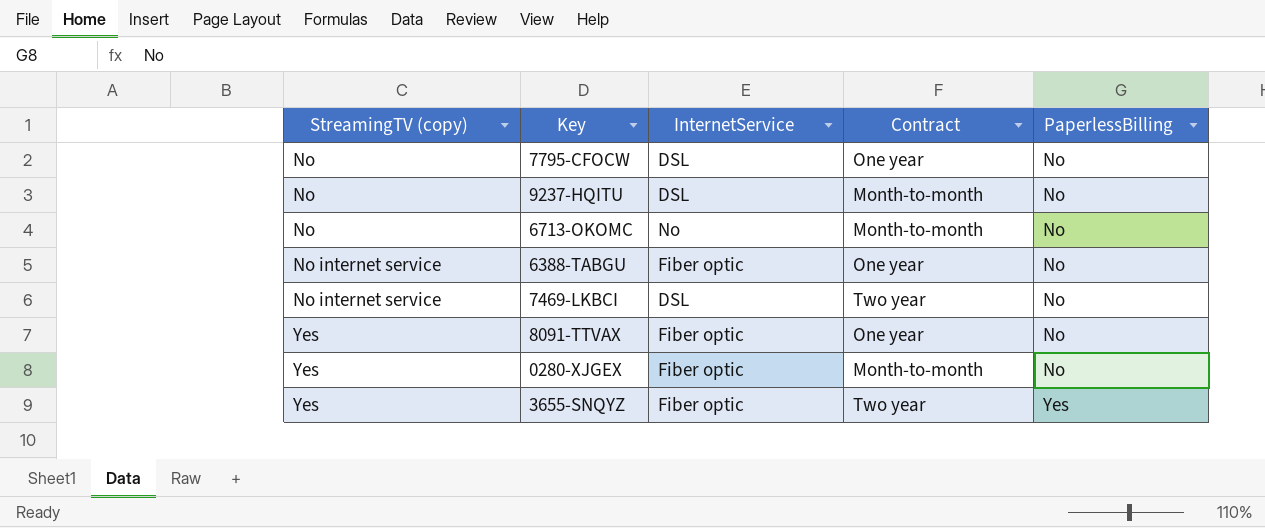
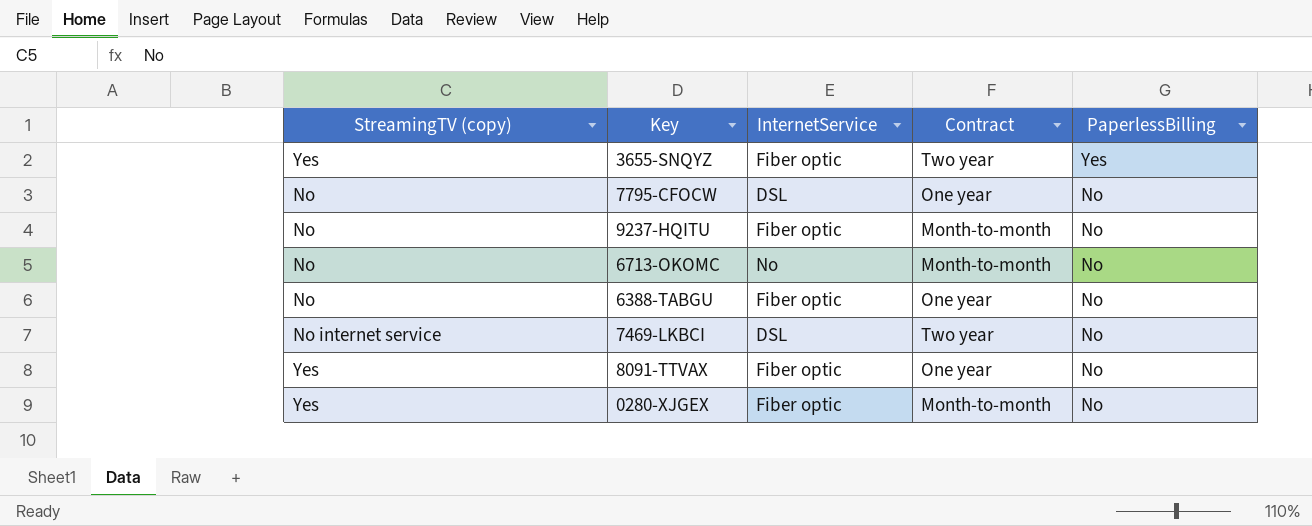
row order: StreamingTV (copy) ascending -> PaperlessBilling descending
9237-HQITU | InternetService: DSL -> Fiber optic
6388-TABGU | StreamingTV (copy): No internet service -> No

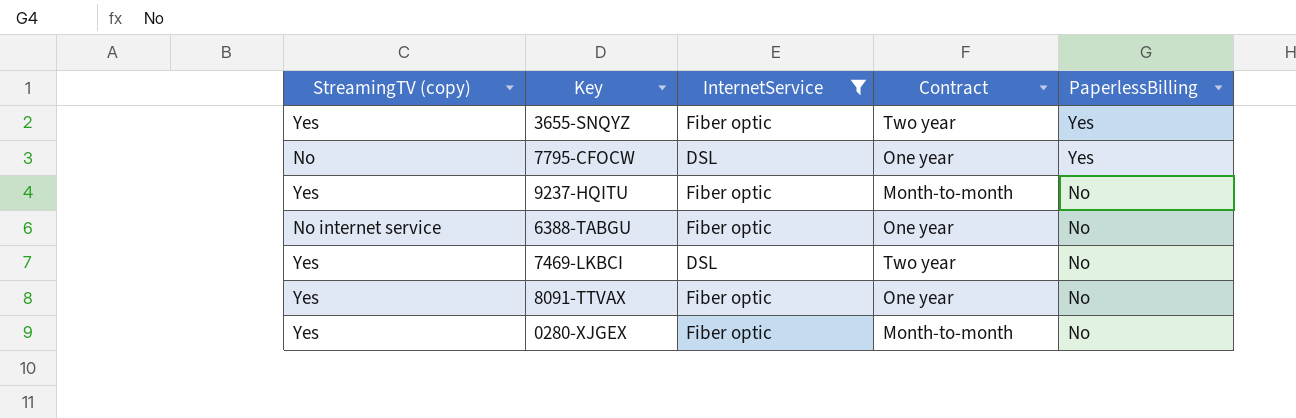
filter: none -> InternetService != No
7795-CFOCW | PaperlessBilling: No -> Yes
9237-HQITU | StreamingTV (copy): No -> Yes
6388-TABGU | StreamingTV (copy): No -> No internet service
7469-LKBCI | StreamingTV (copy): No internet service -> Yes

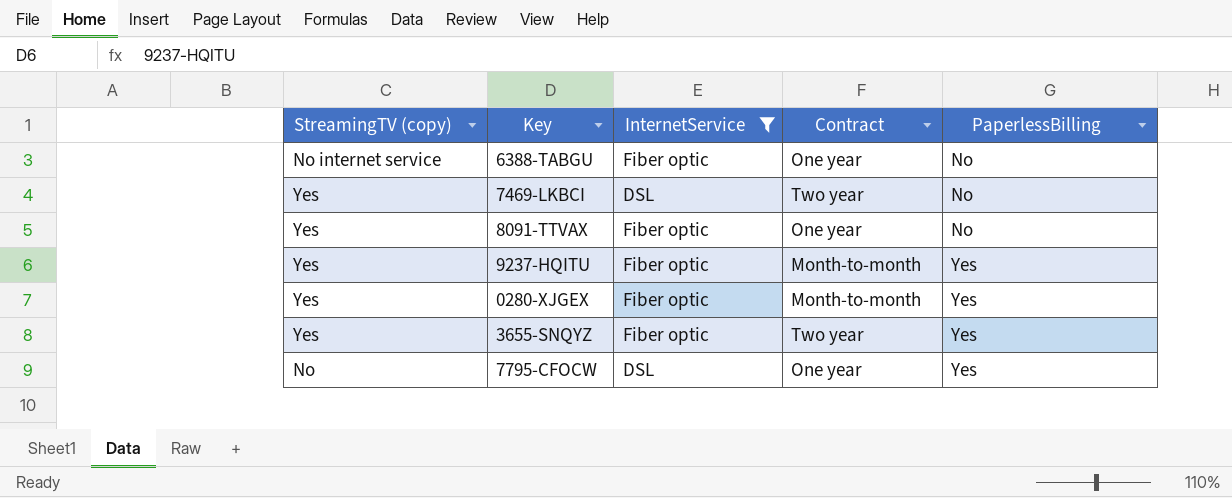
row order: PaperlessBilling descending -> PaperlessBilling ascending
9237-HQITU | PaperlessBilling: No -> Yes
0280-XJGEX | PaperlessBilling: No -> Yes

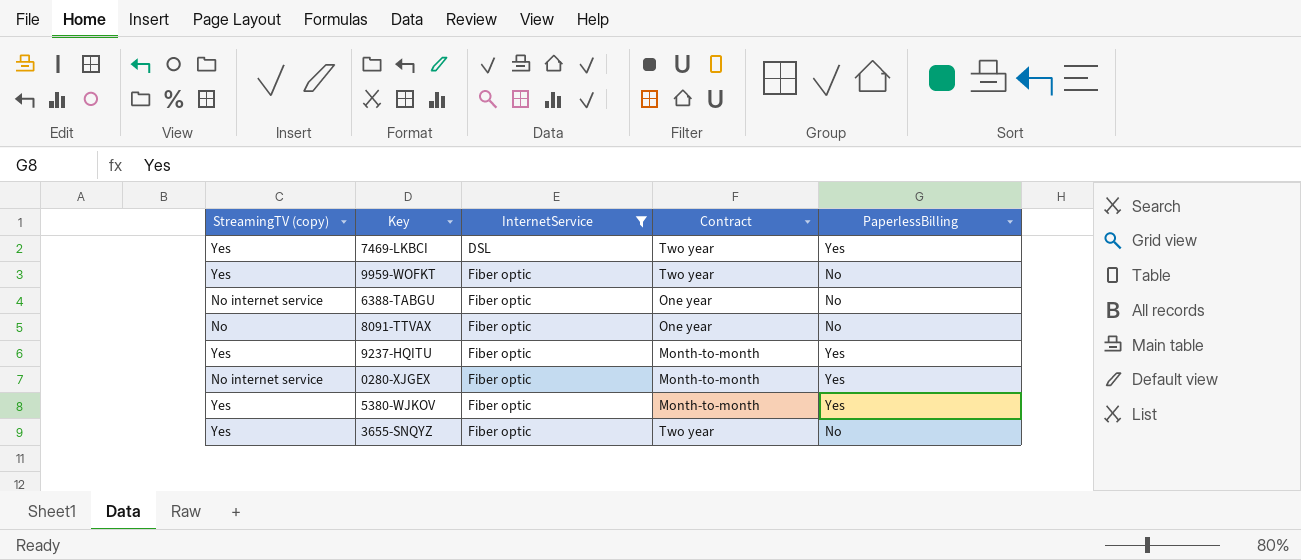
row order: PaperlessBilling ascending -> InternetService ascending
row 7795-CFOCW: No | DSL | One year | Yes -> none
7469-LKBCI | PaperlessBilling: No -> Yes
row 9959-WOFKT: none -> Yes | Fiber optic | Two year | No
8091-TTVAX | StreamingTV (copy): Yes -> No
0280-XJGEX | StreamingTV (copy): Yes -> No internet service
row 5380-WJKOV: none -> Yes | Fiber optic | Month-to-month | Yes
3655-SNQYZ | PaperlessBilling: Yes -> No

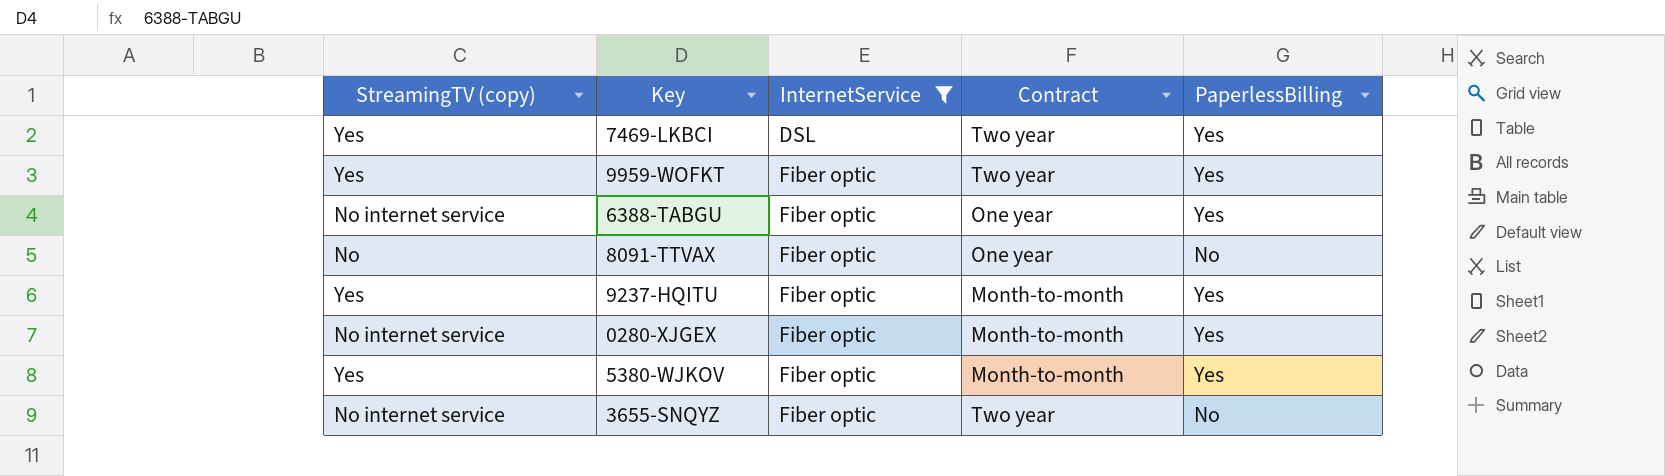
9959-WOFKT | PaperlessBilling: No -> Yes
6388-TABGU | PaperlessBilling: No -> Yes
3655-SNQYZ | StreamingTV (copy): Yes -> No internet service

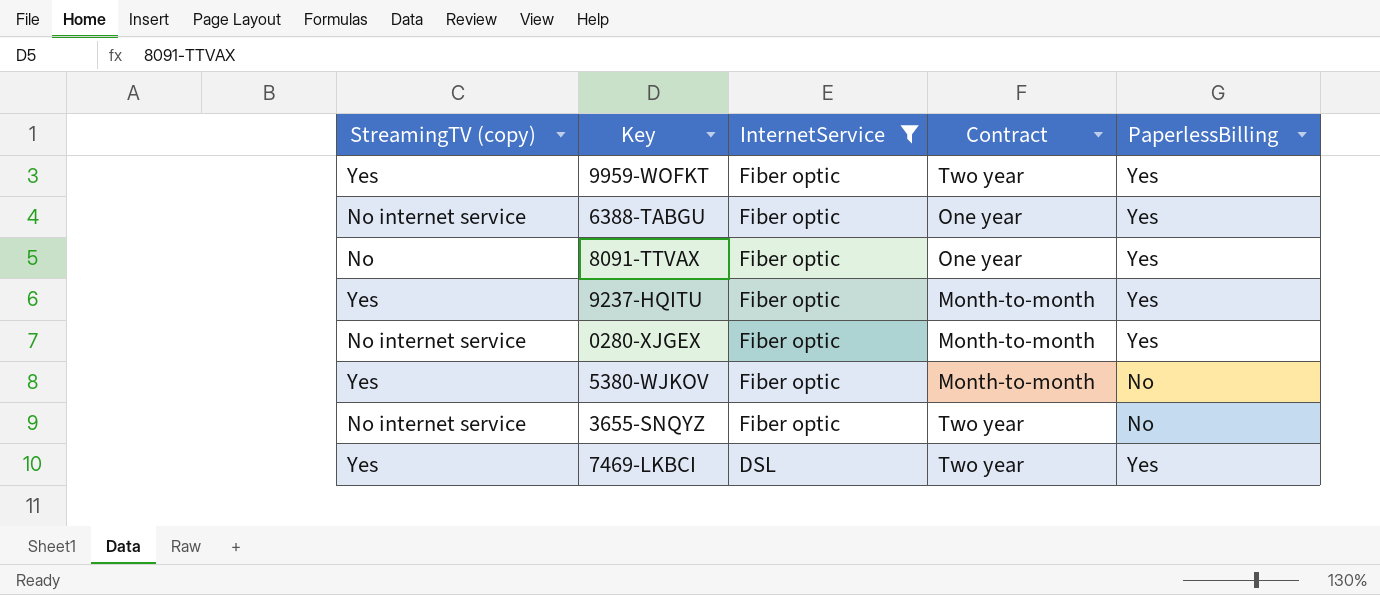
row order: InternetService ascending -> InternetService descending
8091-TTVAX | PaperlessBilling: No -> Yes
5380-WJKOV | PaperlessBilling: Yes -> No

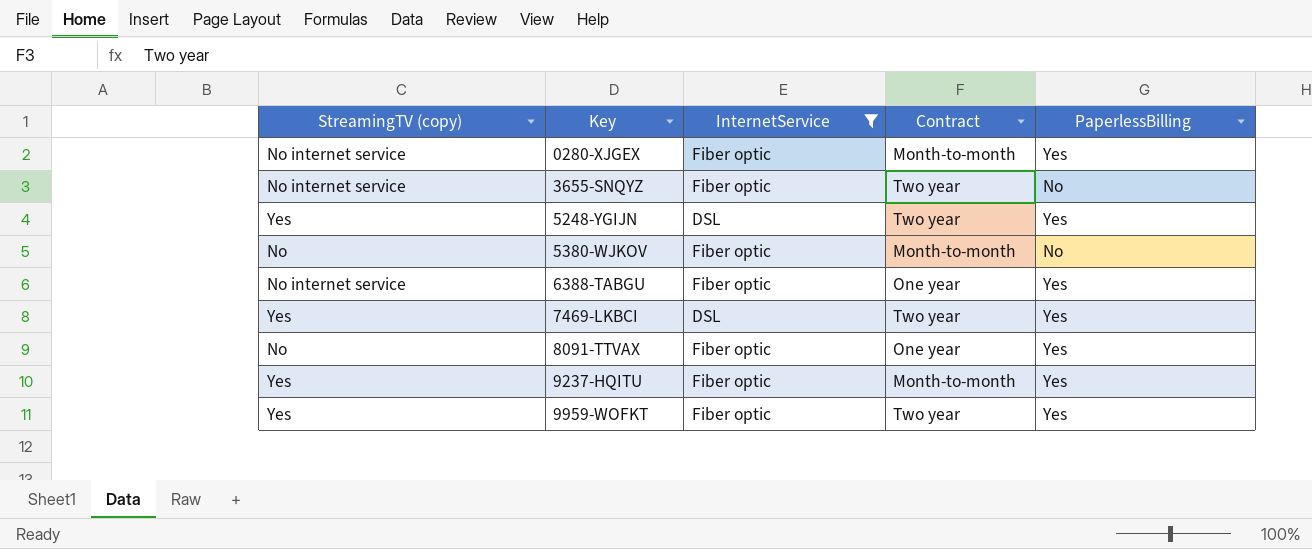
row order: InternetService descending -> Key ascending
row 5248-YGIJN: none -> Yes | DSL | Two year | Yes
5380-WJKOV | StreamingTV (copy): Yes -> No

